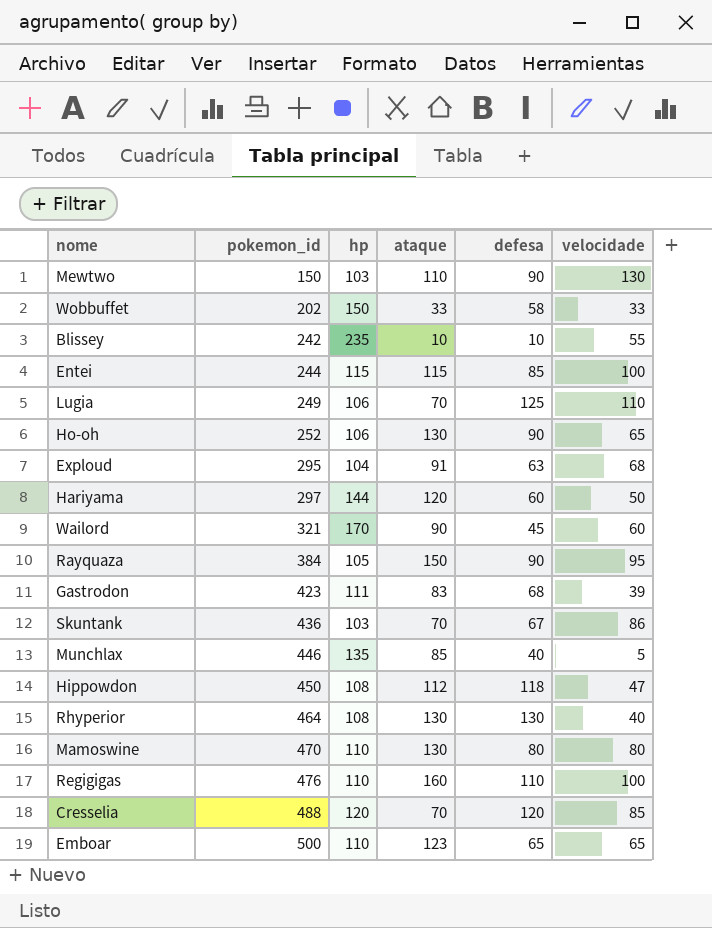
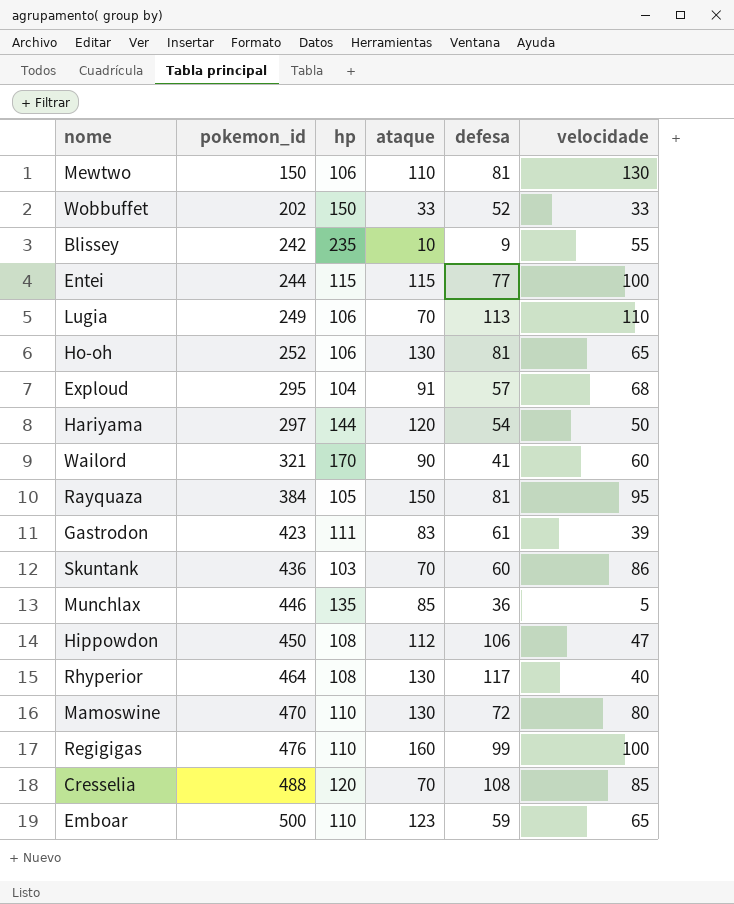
Mewtwo | hp: 103 -> 106
Mewtwo | defesa: 90 -> 81
Wobbuffet | defesa: 58 -> 52
Blissey | defesa: 10 -> 9
Entei | defesa: 85 -> 77
Lugia | defesa: 125 -> 113
Ho-oh | defesa: 90 -> 81
Exploud | defesa: 63 -> 57
Hariyama | defesa: 60 -> 54
Wailord | defesa: 45 -> 41
Rayquaza | defesa: 90 -> 81
Gastrodon | defesa: 68 -> 61
Skuntank | defesa: 67 -> 60
Munchlax | defesa: 40 -> 36
Hippowdon | defesa: 118 -> 106
Rhyperior | defesa: 130 -> 117
Mamoswine | defesa: 80 -> 72
Regigigas | defesa: 110 -> 99
Cresselia | defesa: 120 -> 108
Emboar | defesa: 65 -> 59

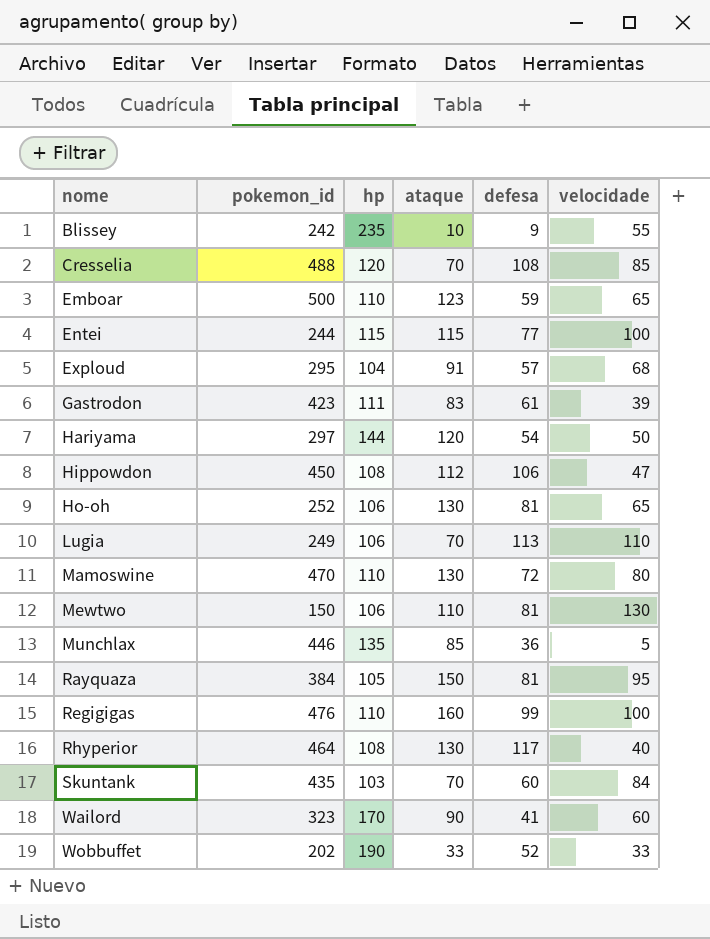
row order: pokemon_id ascending -> nome ascending
Skuntank | pokemon_id: 436 -> 435
Skuntank | velocidade: 86 -> 84
Wailord | pokemon_id: 321 -> 323
Wobbuffet | hp: 150 -> 190

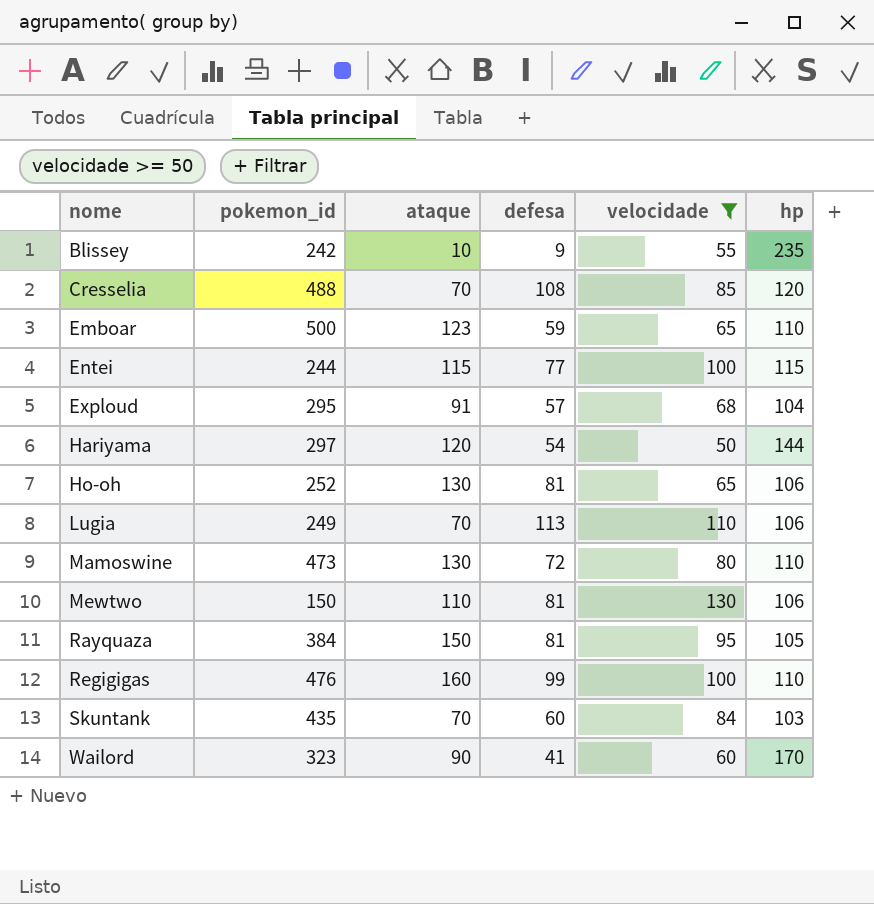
filter: none -> velocidade >= 50
column hp | position: 3 -> 6
Mamoswine | pokemon_id: 470 -> 473

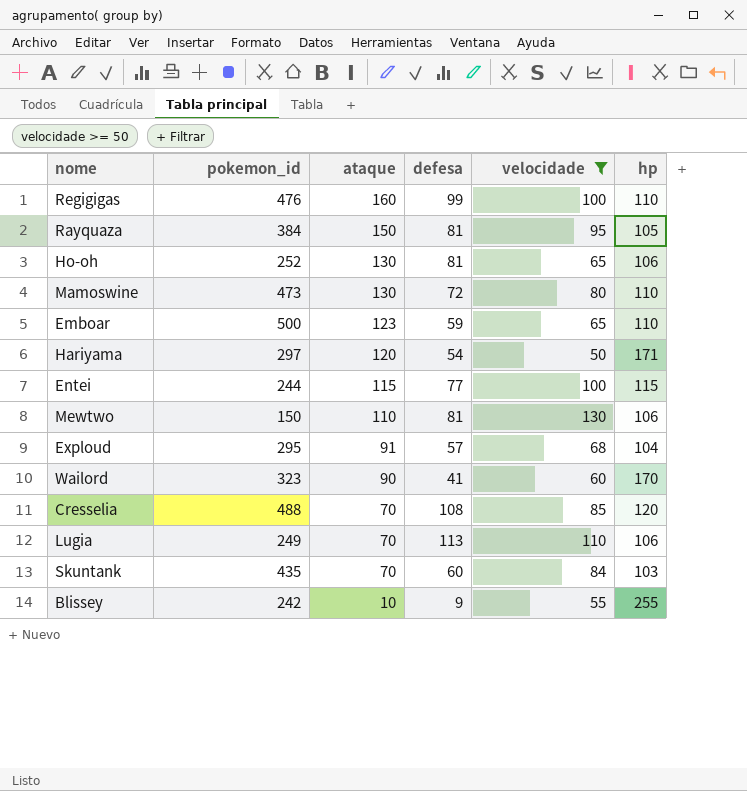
row order: nome ascending -> ataque descending
Hariyama | hp: 144 -> 171
Blissey | hp: 235 -> 255

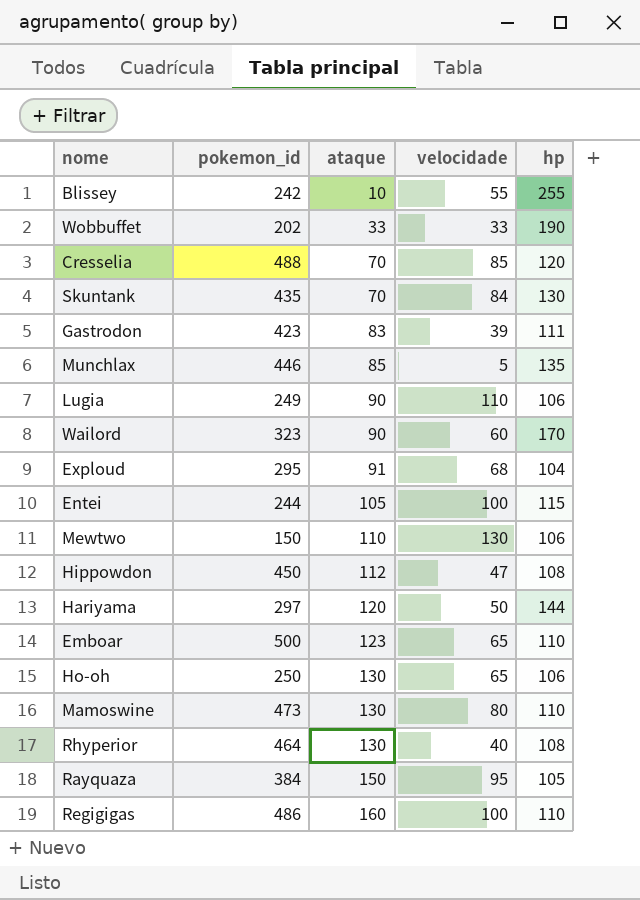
filter: velocidade >= 50 -> none
row order: ataque descending -> ataque ascending
column defesa | position: 4 -> none
Skuntank | hp: 103 -> 130
Lugia | ataque: 70 -> 90
Entei | ataque: 115 -> 105
Hariyama | hp: 171 -> 144
Ho-oh | pokemon_id: 252 -> 250
Regigigas | pokemon_id: 476 -> 486

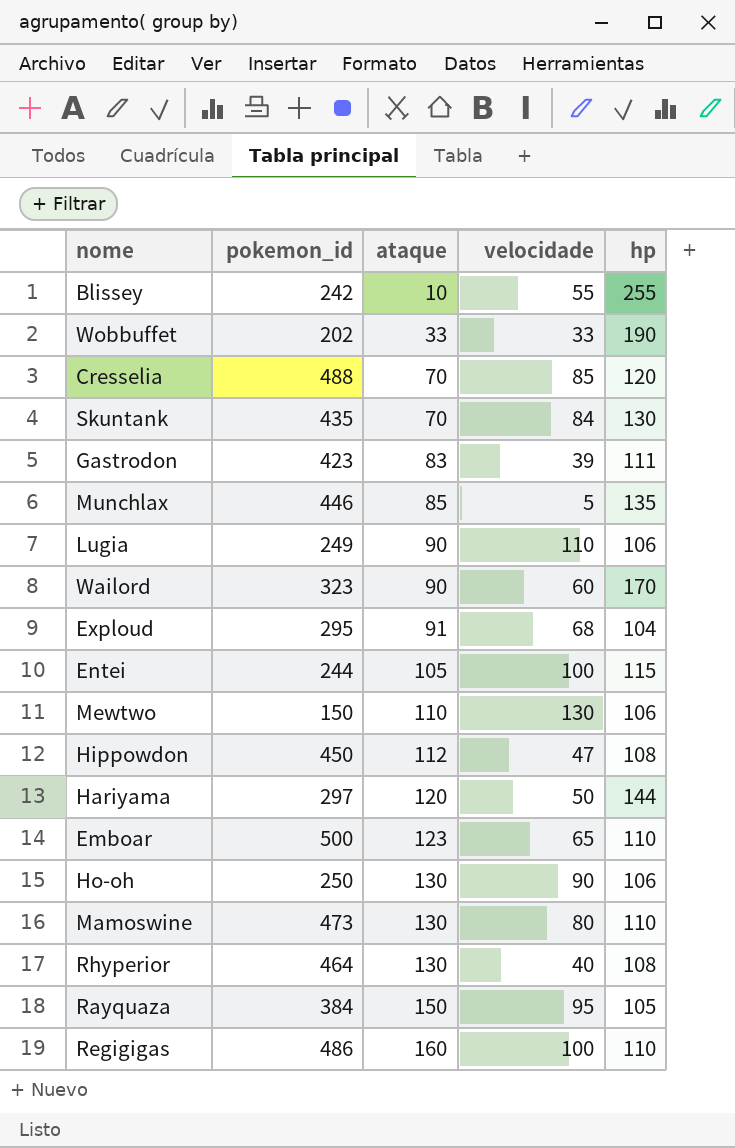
Ho-oh | velocidade: 65 -> 90

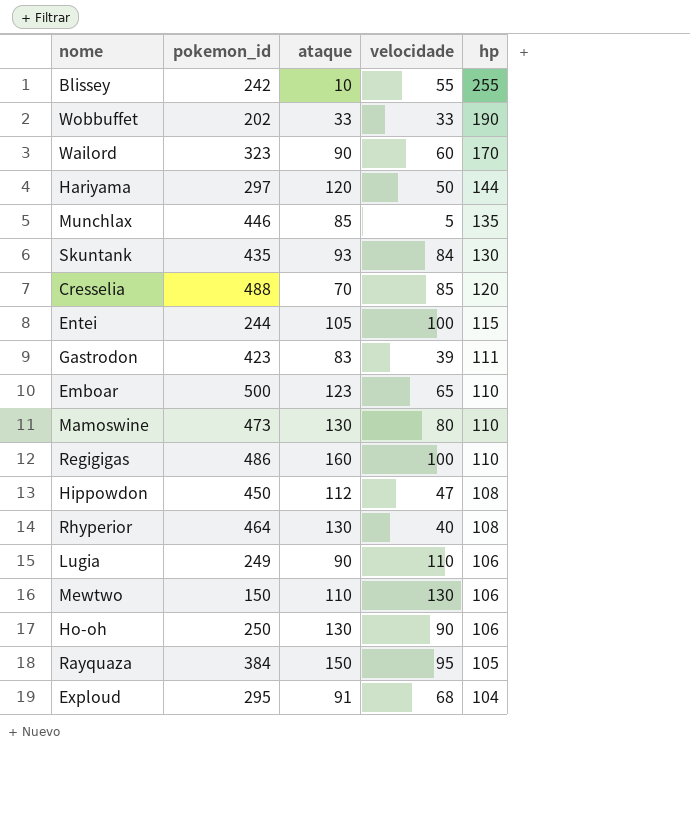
row order: ataque ascending -> hp descending
Skuntank | ataque: 70 -> 93

